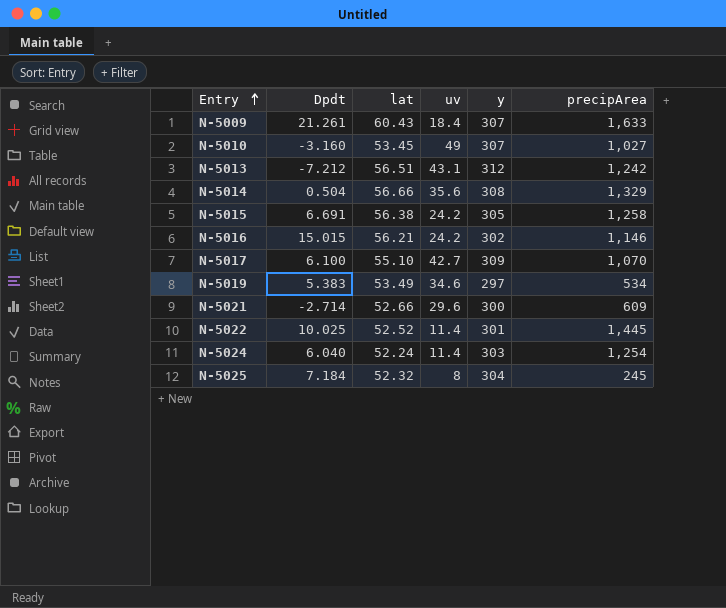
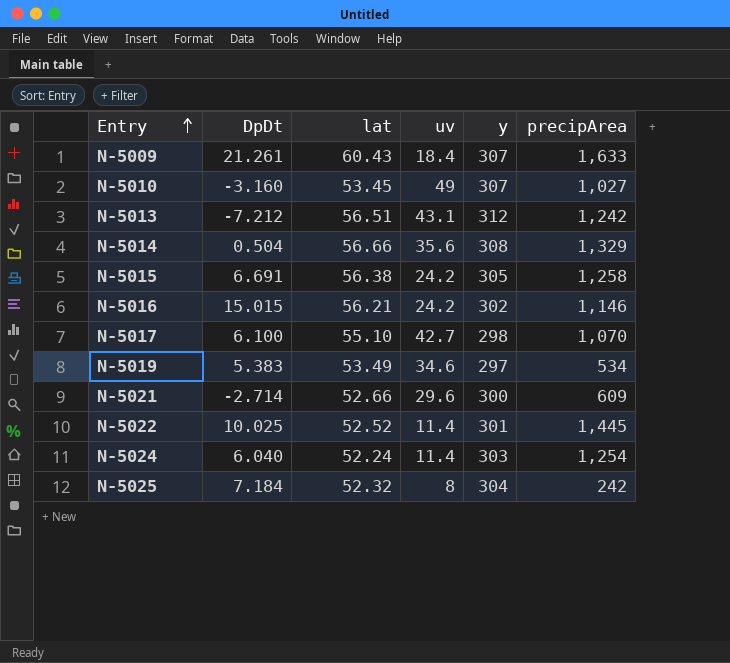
column name: Dpdt -> DpDt
N-5017 | y: 309 -> 298
N-5025 | precipArea: 245 -> 242

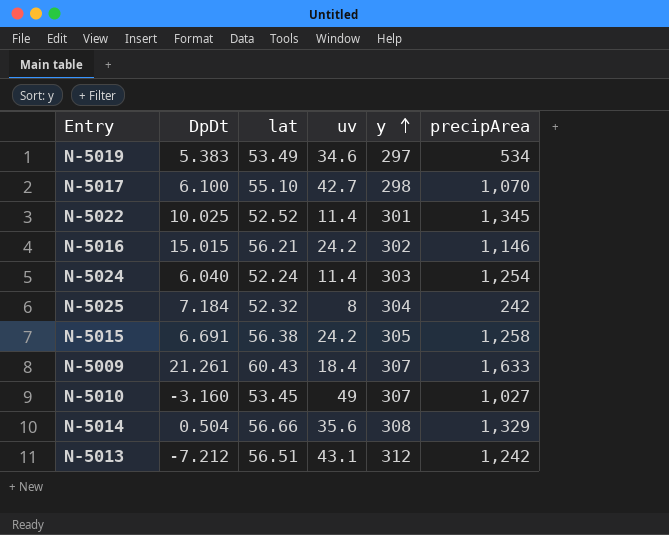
row order: Entry ascending -> y ascending
row N-5021: -2.714 | 52.66 | 29.6 | 300 | 609 -> none
N-5022 | precipArea: 1,445 -> 1,345

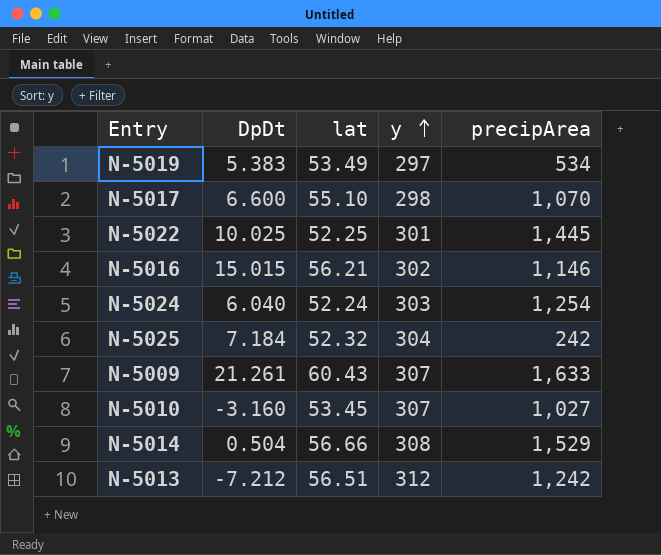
column uv | position: 4 -> none
row N-5015: 6.691 | 56.38 | 24.2 | 305 | 1,258 -> none
N-5017 | DpDt: 6.100 -> 6.600
N-5022 | lat: 52.52 -> 52.25
N-5022 | precipArea: 1,345 -> 1,445
N-5014 | precipArea: 1,329 -> 1,529

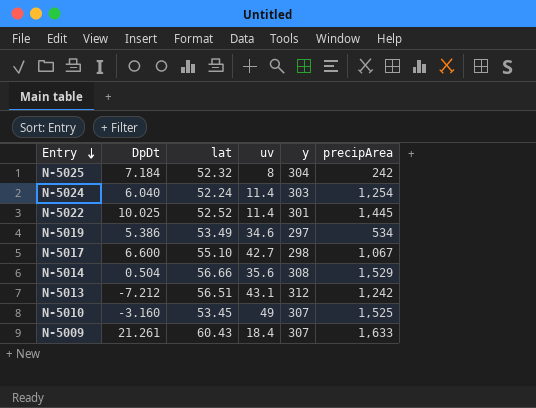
row order: y ascending -> Entry descending
column uv | position: none -> 4
row N-5016: 15.015 | 56.21 | 302 | 1,146 -> none
N-5022 | lat: 52.25 -> 52.52
N-5019 | DpDt: 5.383 -> 5.386
N-5017 | precipArea: 1,070 -> 1,067
N-5010 | precipArea: 1,027 -> 1,525

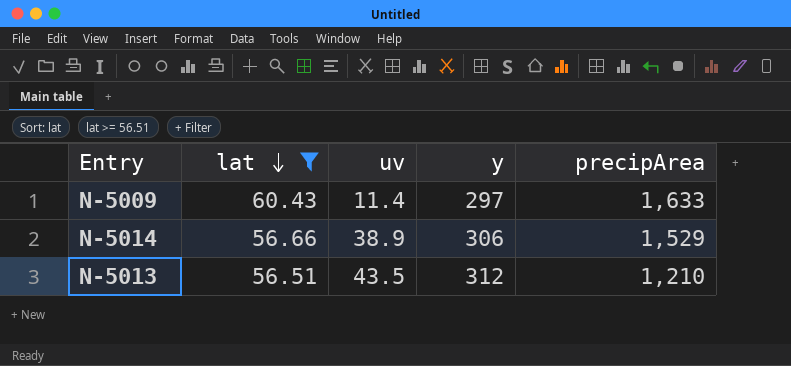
filter: none -> lat >= 56.51
row order: Entry descending -> lat descending
column DpDt | position: 2 -> none
N-5009 | uv: 18.4 -> 11.4
N-5009 | y: 307 -> 297
N-5014 | uv: 35.6 -> 38.9
N-5014 | y: 308 -> 306
N-5013 | uv: 43.1 -> 43.5
N-5013 | precipArea: 1,242 -> 1,210

